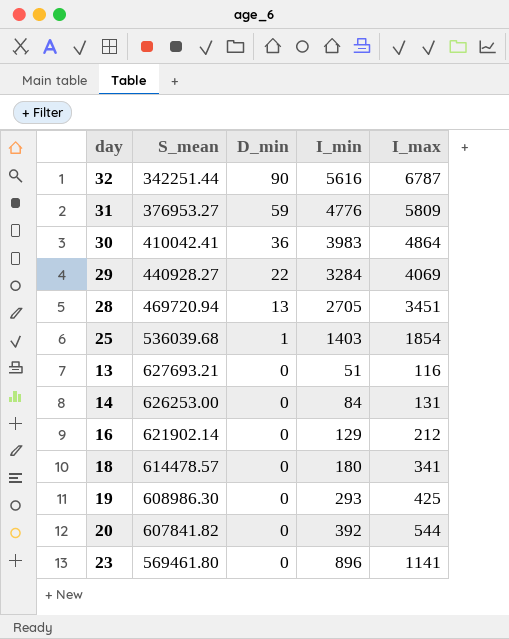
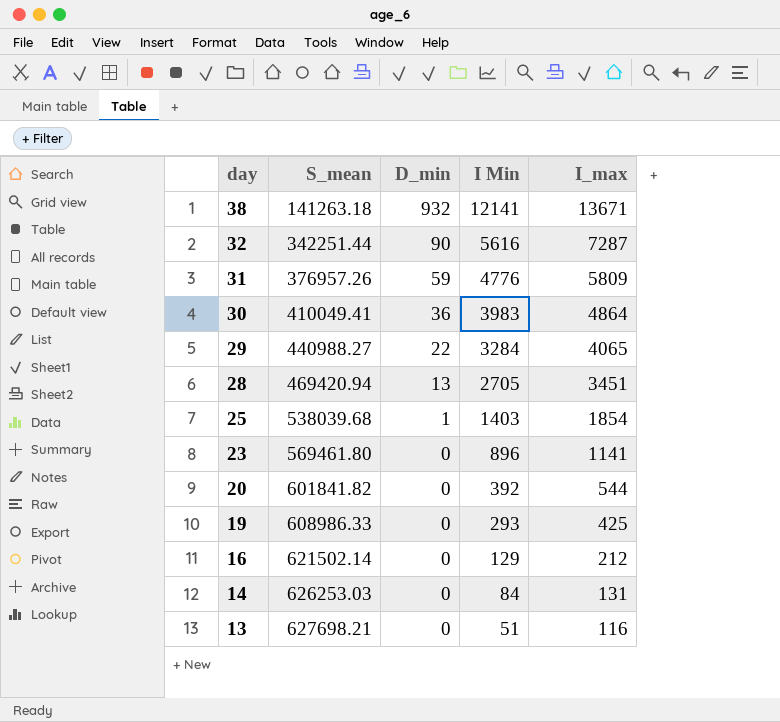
row order: D_min descending -> day descending
column name: I_min -> I Min
row 18: 614478.57 | 0 | 180 | 341 -> none
row 38: none -> 141263.18 | 932 | 12141 | 13671
32 | I_max: 6787 -> 7287
31 | S_mean: 376953.27 -> 376957.26
30 | S_mean: 410042.41 -> 410049.41
29 | S_mean: 440928.27 -> 440988.27
29 | I_max: 4069 -> 4065
28 | S_mean: 469720.94 -> 469420.94
25 | S_mean: 536039.68 -> 538039.68
20 | S_mean: 607841.82 -> 601841.82
19 | S_mean: 608986.30 -> 608986.33
16 | S_mean: 621902.14 -> 621502.14
14 | S_mean: 626253.00 -> 626253.03
13 | S_mean: 627693.21 -> 627698.21

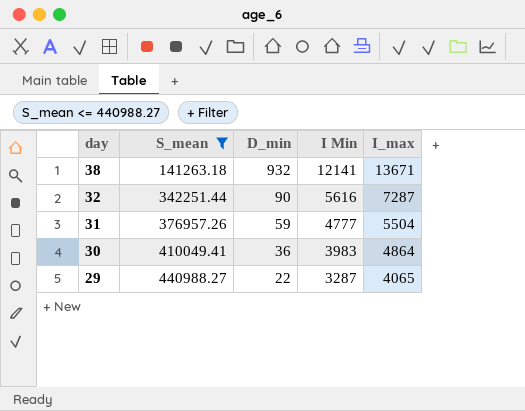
filter: none -> S_mean <= 440988.27
31 | I Min: 4776 -> 4777
31 | I_max: 5809 -> 5504
29 | I Min: 3284 -> 3287

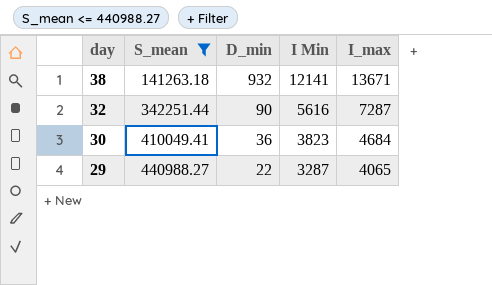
row 31: 376957.26 | 59 | 4777 | 5504 -> none
30 | I Min: 3983 -> 3823
30 | I_max: 4864 -> 4684

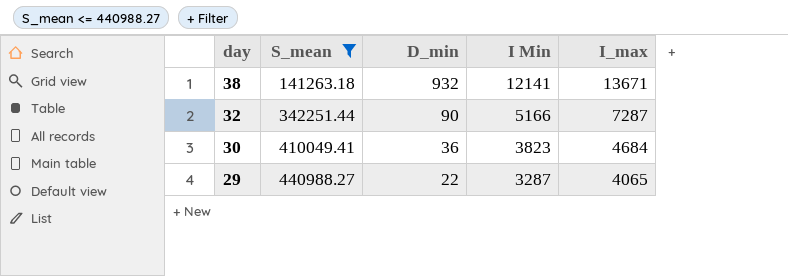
32 | I Min: 5616 -> 5166

